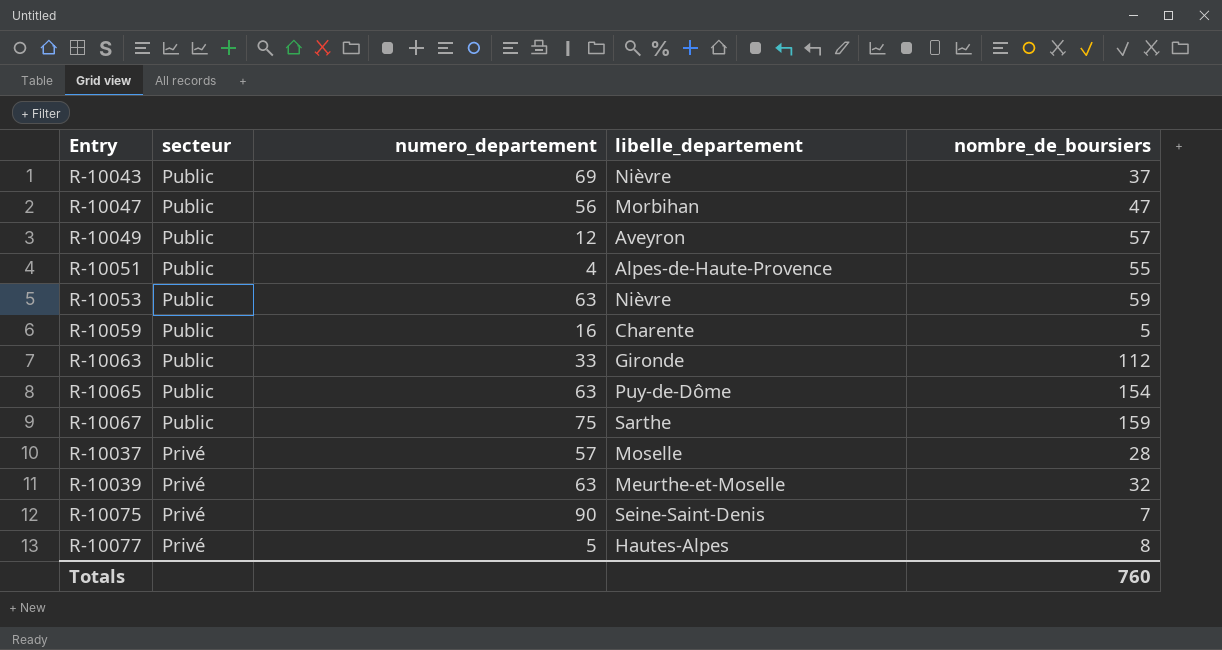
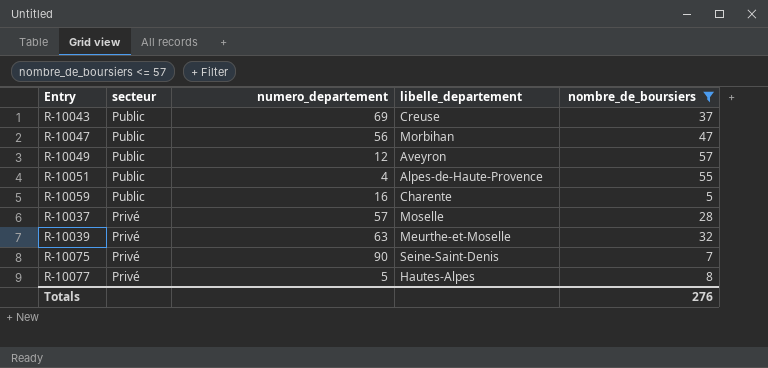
filter: none -> nombre_de_boursiers <= 57
R-10043 | libelle_departement: Nièvre -> Creuse
Totals | nombre_de_boursiers: 760 -> 276

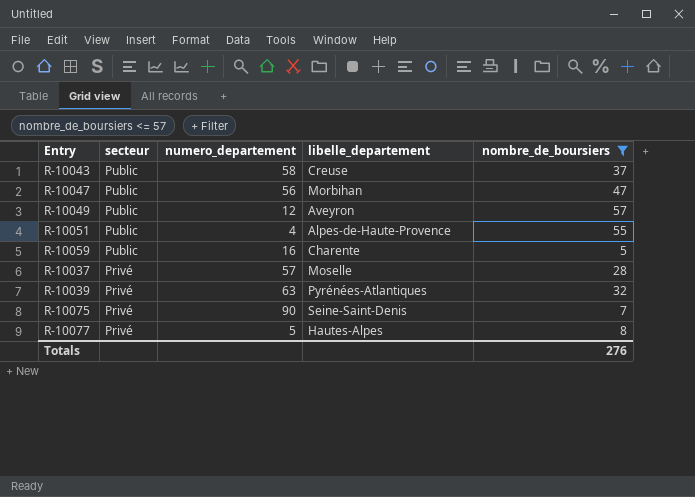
R-10043 | numero_departement: 69 -> 58
R-10039 | libelle_departement: Meurthe-et-Moselle -> Pyrénées-Atlantiques

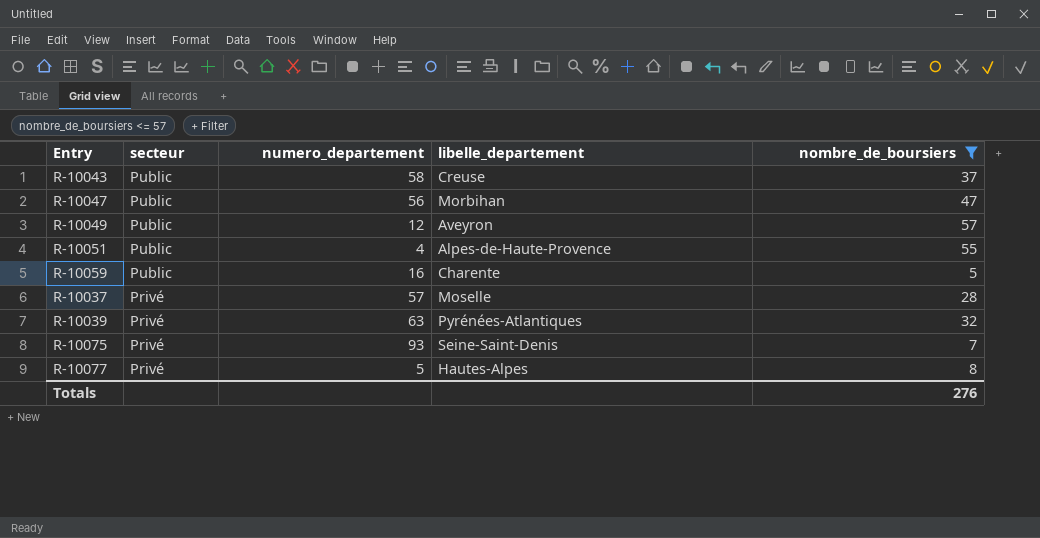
R-10075 | numero_departement: 90 -> 93

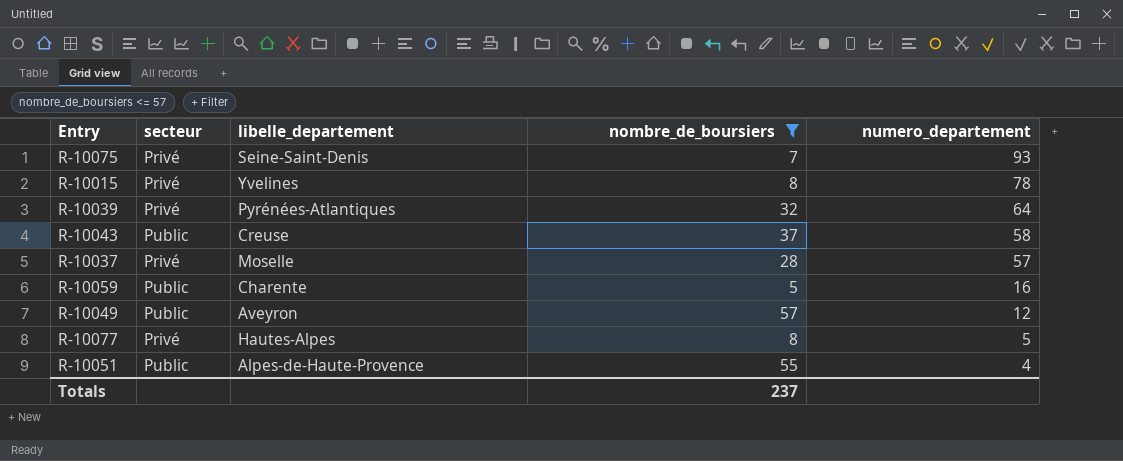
row order: secteur descending -> numero_departement descending
column numero_departement | position: 3 -> 5
row R-10047: Public | 56 | Morbihan | 47 -> none
row R-10015: none -> Privé | Yvelines | 8 | 78
R-10039 | numero_departement: 63 -> 64
Totals | nombre_de_boursiers: 276 -> 237

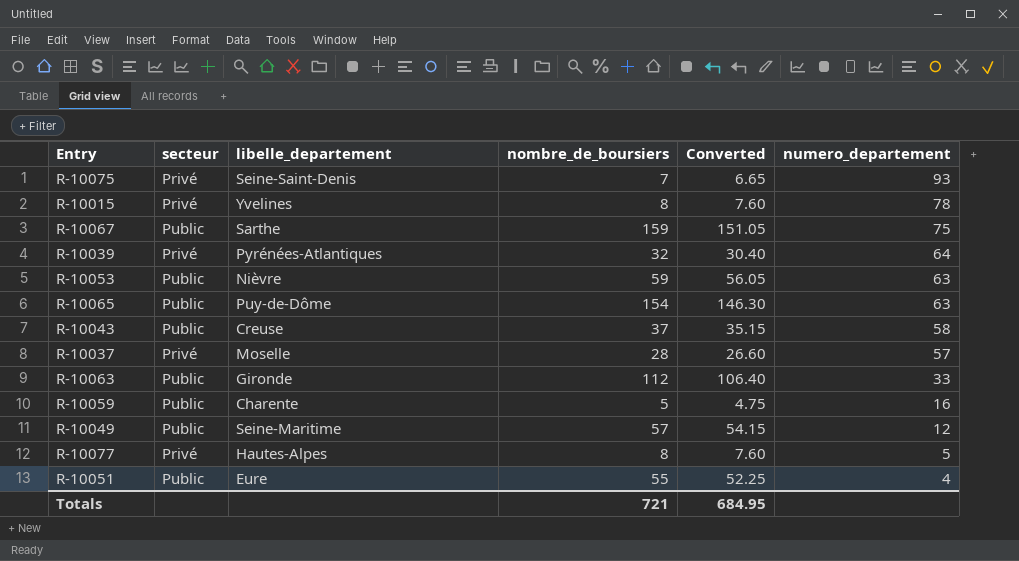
filter: nombre_de_boursiers <= 57 -> none
column Converted | formula: none -> [nombre_de_boursiers] * 0.95
R-10049 | libelle_departement: Aveyron -> Seine-Maritime
R-10051 | libelle_departement: Alpes-de-Haute-Provence -> Eure
Totals | nombre_de_boursiers: 237 -> 721

